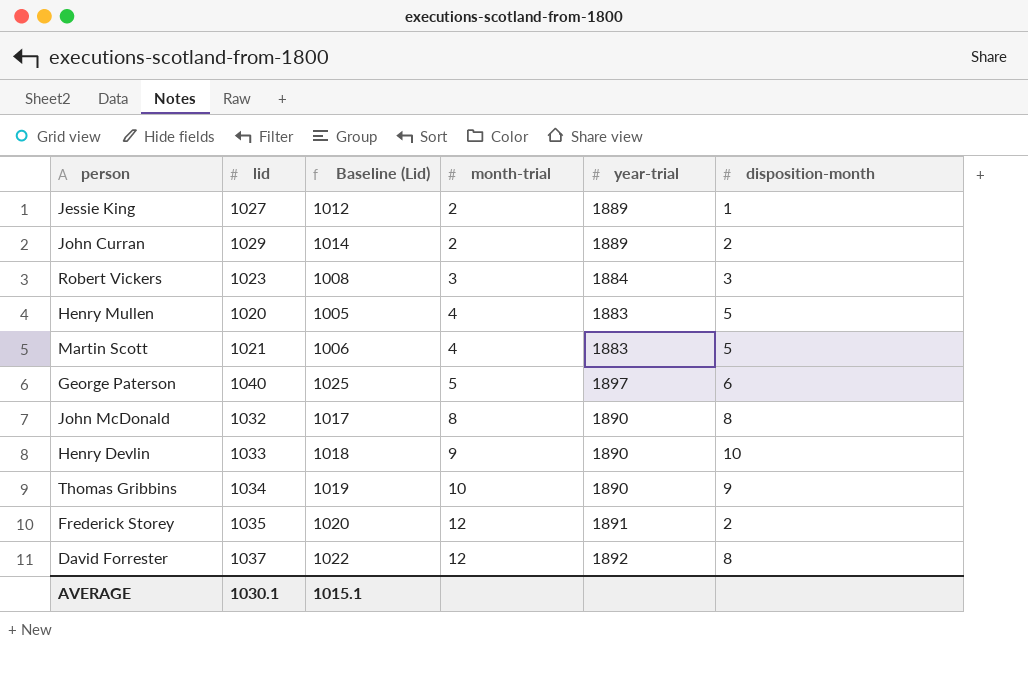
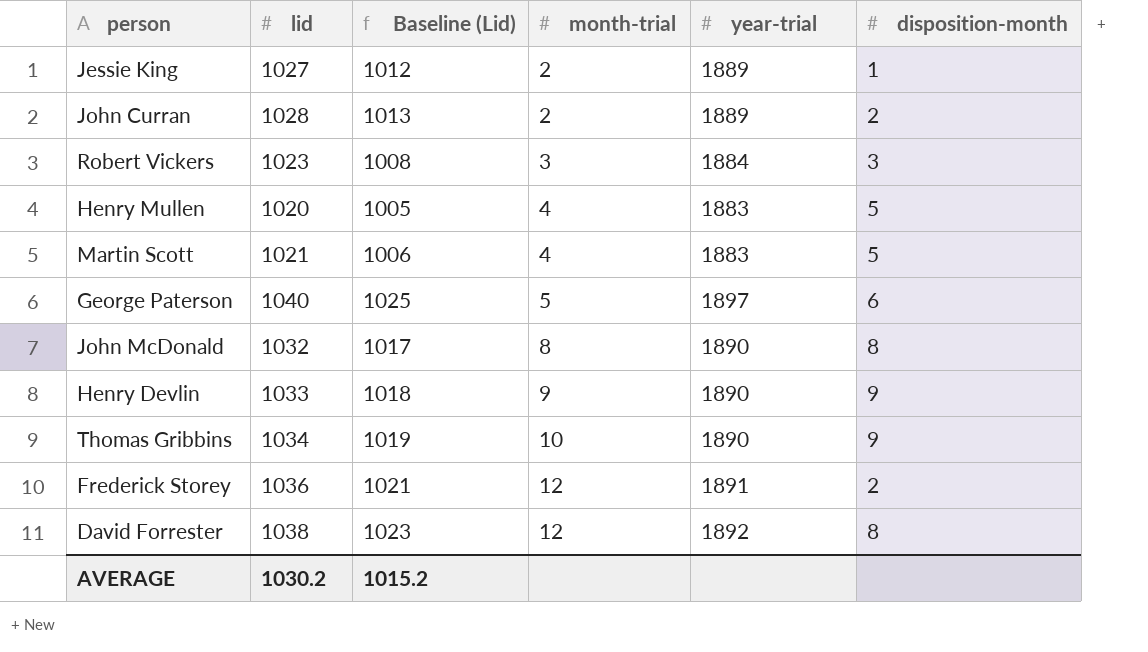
John Curran | lid: 1029 -> 1028
John Curran | Baseline (Lid): 1014 -> 1013
Henry Devlin | disposition-month: 10 -> 9
Frederick Storey | lid: 1035 -> 1036
Frederick Storey | Baseline (Lid): 1020 -> 1021
David Forrester | lid: 1037 -> 1038
David Forrester | Baseline (Lid): 1022 -> 1023
AVERAGE | lid: 1030.1 -> 1030.2
AVERAGE | Baseline (Lid): 1015.1 -> 1015.2

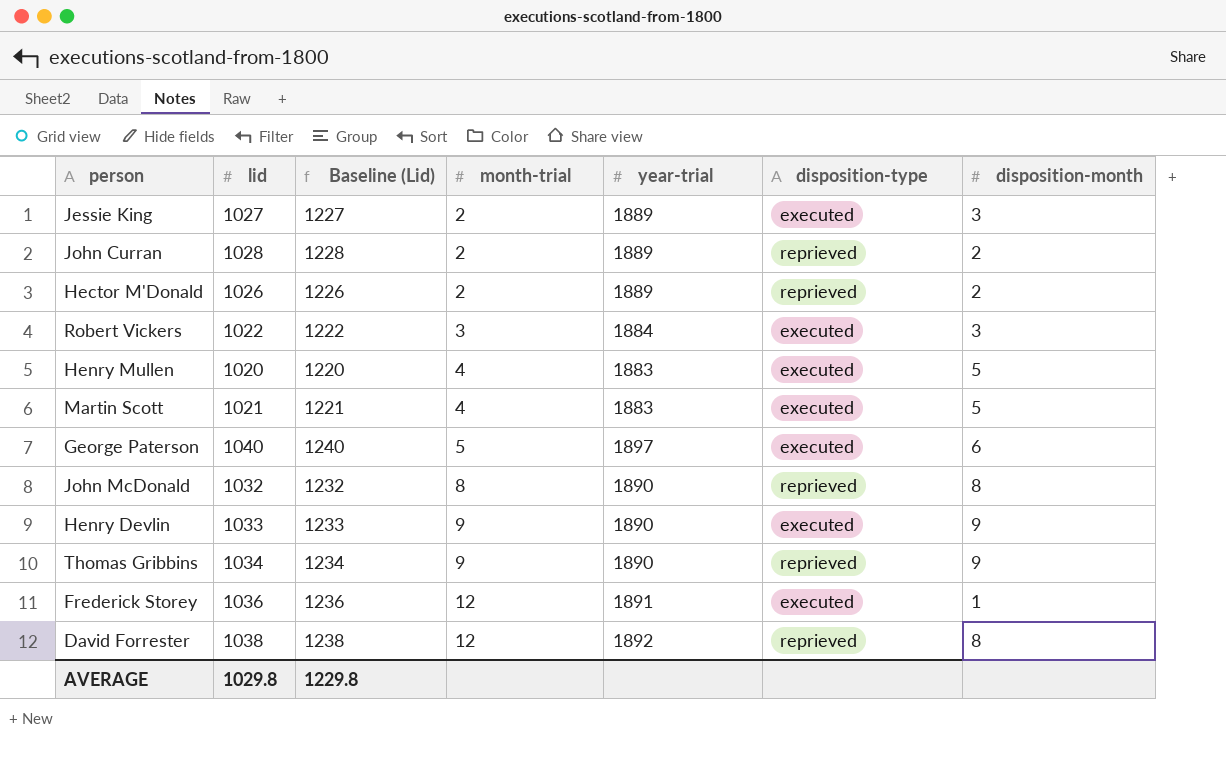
column Baseline (Lid) | formula: [lid] - 15 -> [lid] + 200
column disposition-type | position: none -> 6
Jessie King | disposition-month: 1 -> 3
row Hector M'Donald: none -> 1026 | 1226 | 2 | 1889 | reprieved | 2
Robert Vickers | lid: 1023 -> 1022
Thomas Gribbins | month-trial: 10 -> 9
Frederick Storey | disposition-month: 2 -> 1
AVERAGE | lid: 1030.2 -> 1029.8
AVERAGE | Baseline (Lid): 1015.2 -> 1229.8

